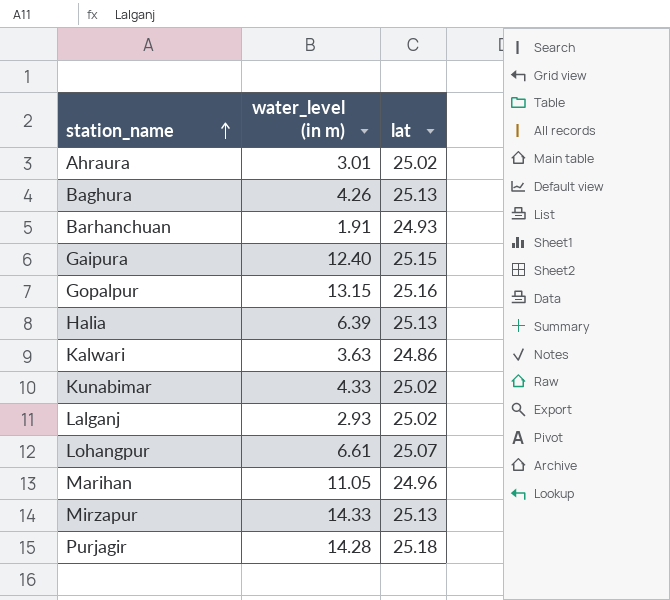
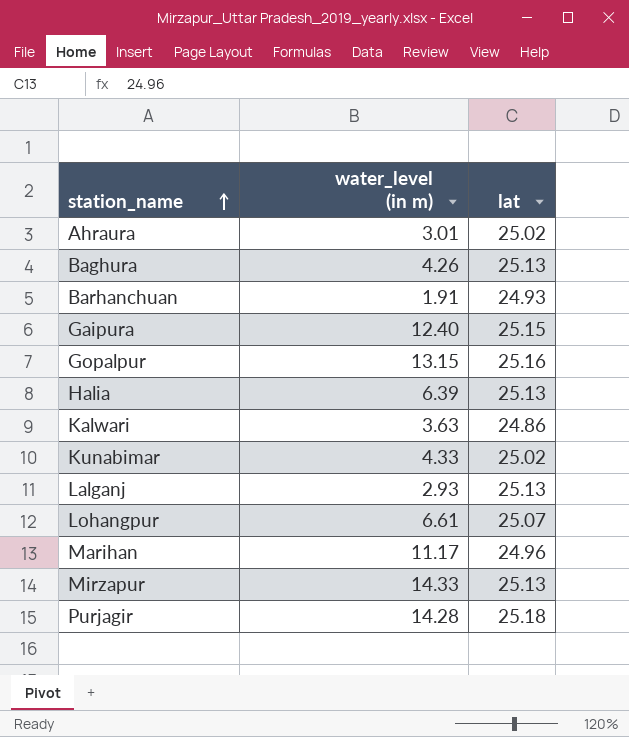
Lalganj | lat: 25.02 -> 25.13
Marihan | water_level (in m): 11.05 -> 11.17

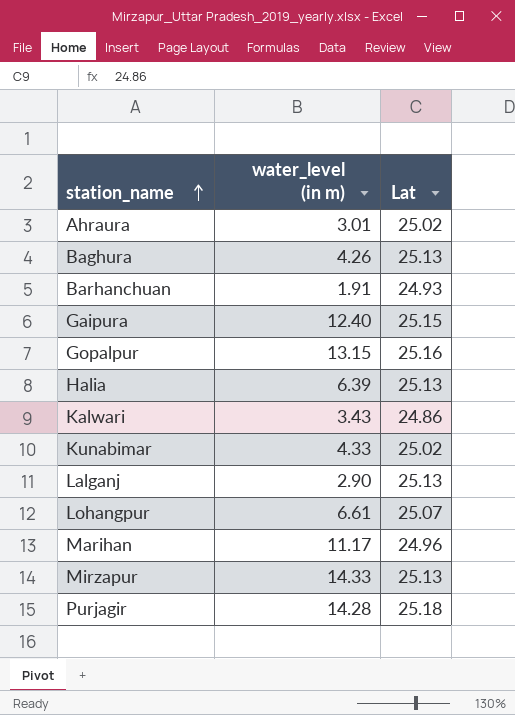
column name: lat -> Lat
Kalwari | water_level (in m): 3.63 -> 3.43
Lalganj | water_level (in m): 2.93 -> 2.90

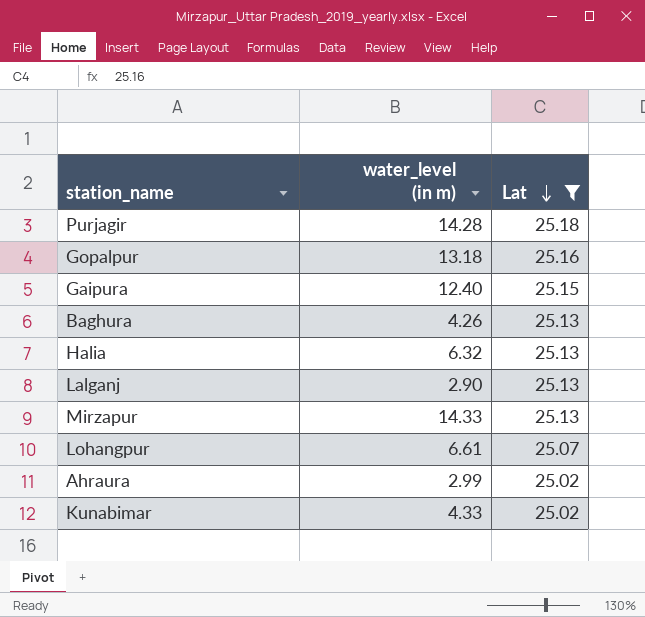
filter: none -> Lat >= 25.02
row order: station_name ascending -> Lat descending
Gopalpur | water_level (in m): 13.15 -> 13.18
Halia | water_level (in m): 6.39 -> 6.32
Ahraura | water_level (in m): 3.01 -> 2.99

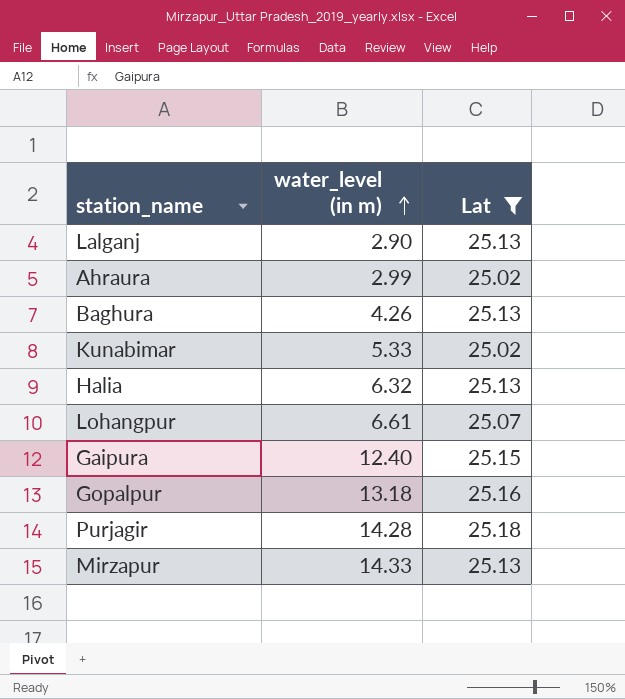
row order: Lat descending -> water_level (in m) ascending
Kunabimar | water_level (in m): 4.33 -> 5.33

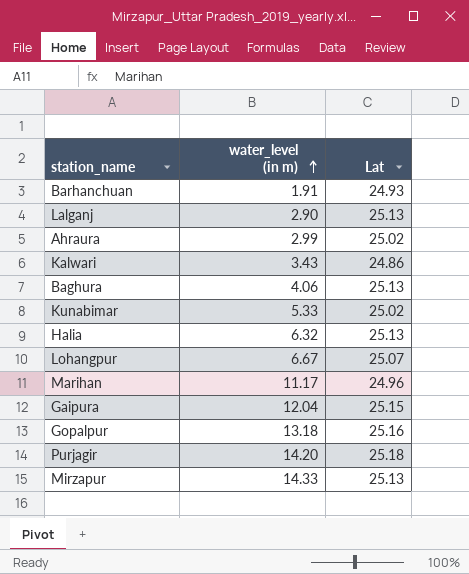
filter: Lat >= 25.02 -> none
Baghura | water_level (in m): 4.26 -> 4.06
Lohangpur | water_level (in m): 6.61 -> 6.67
Gaipura | water_level (in m): 12.40 -> 12.04
Purjagir | water_level (in m): 14.28 -> 14.20

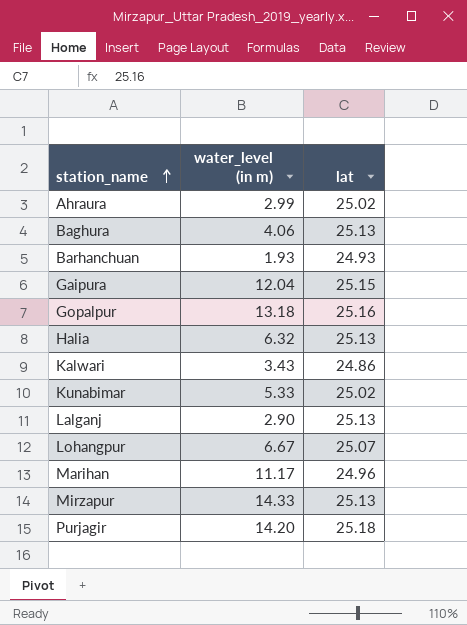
row order: water_level (in m) ascending -> station_name ascending
column name: Lat -> lat
Barhanchuan | water_level (in m): 1.91 -> 1.93

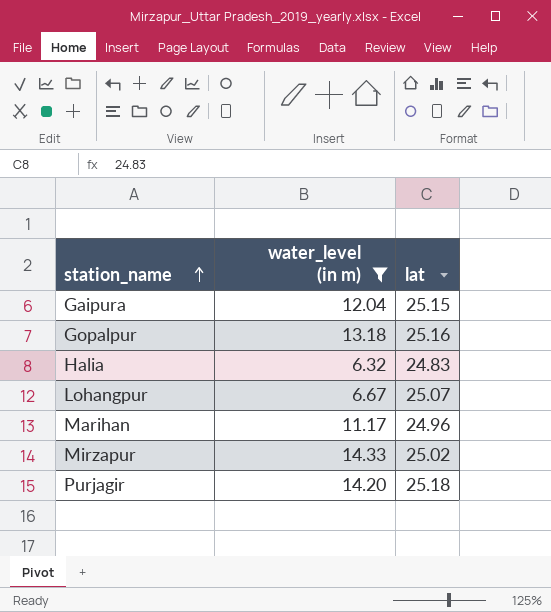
filter: none -> water_level (in m) >= 6.32
Halia | lat: 25.13 -> 24.83
Mirzapur | lat: 25.13 -> 25.02

